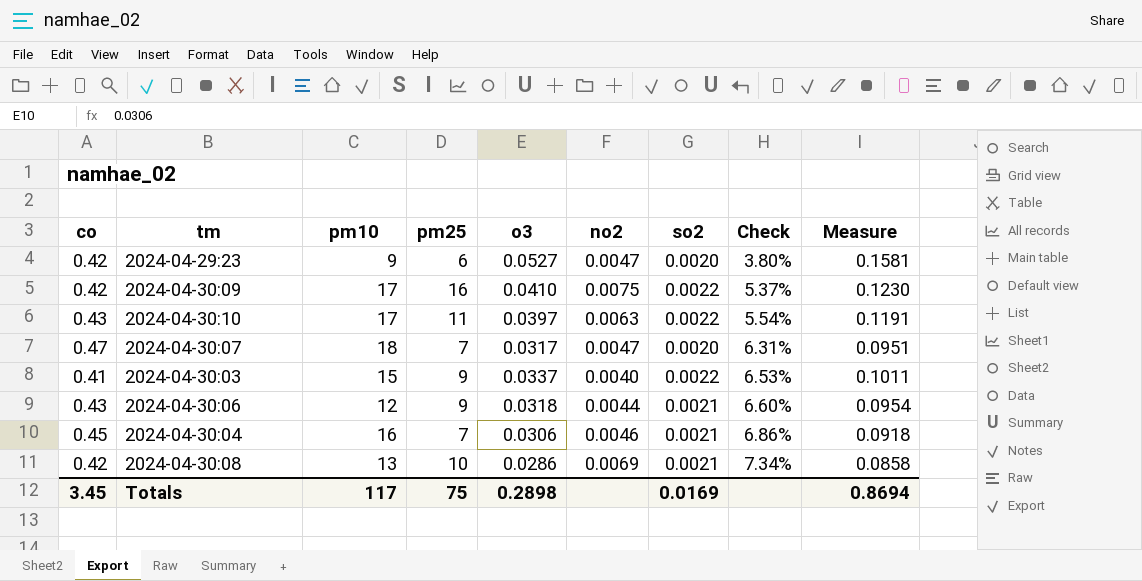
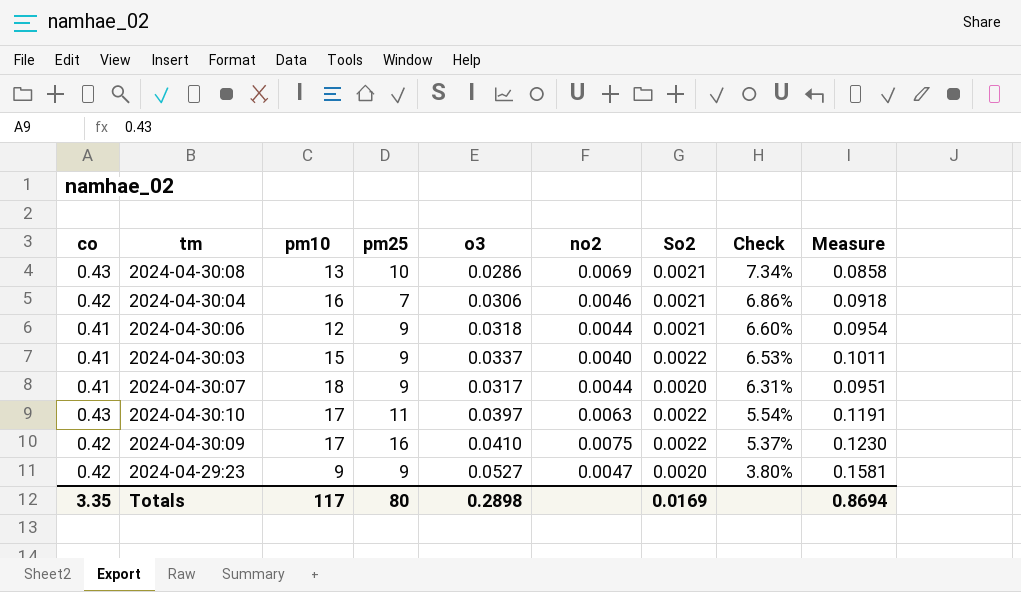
row order: Check ascending -> Check descending
column name: so2 -> So2
2024-04-30:08 | co: 0.42 -> 0.43
2024-04-30:04 | co: 0.45 -> 0.42
2024-04-30:06 | co: 0.43 -> 0.41
2024-04-30:07 | co: 0.47 -> 0.41
2024-04-30:07 | pm25: 7 -> 9
2024-04-30:07 | no2: 0.0047 -> 0.0044
2024-04-29:23 | pm25: 6 -> 9
Totals | co: 3.45 -> 3.35
Totals | pm25: 75 -> 80

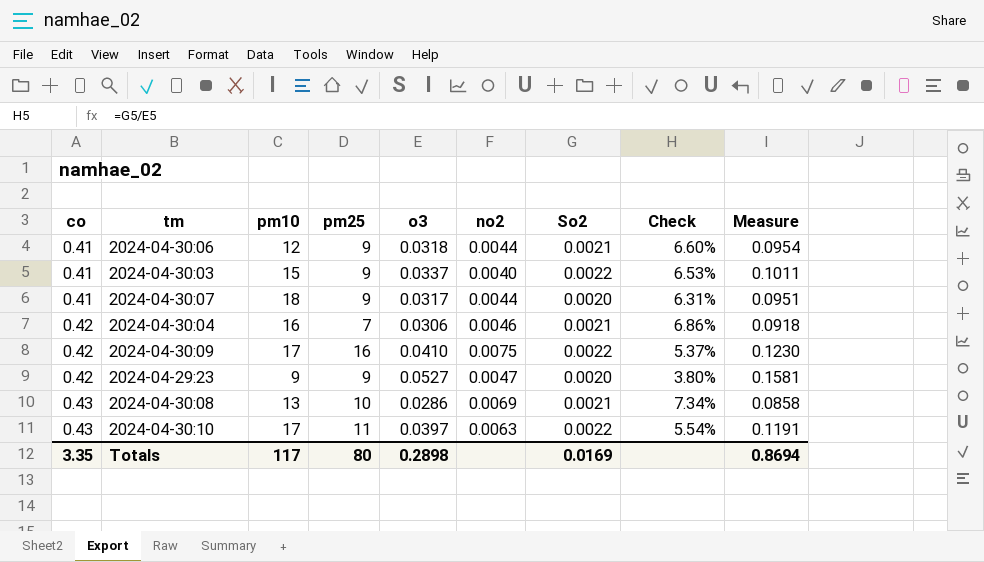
row order: Check descending -> co ascending

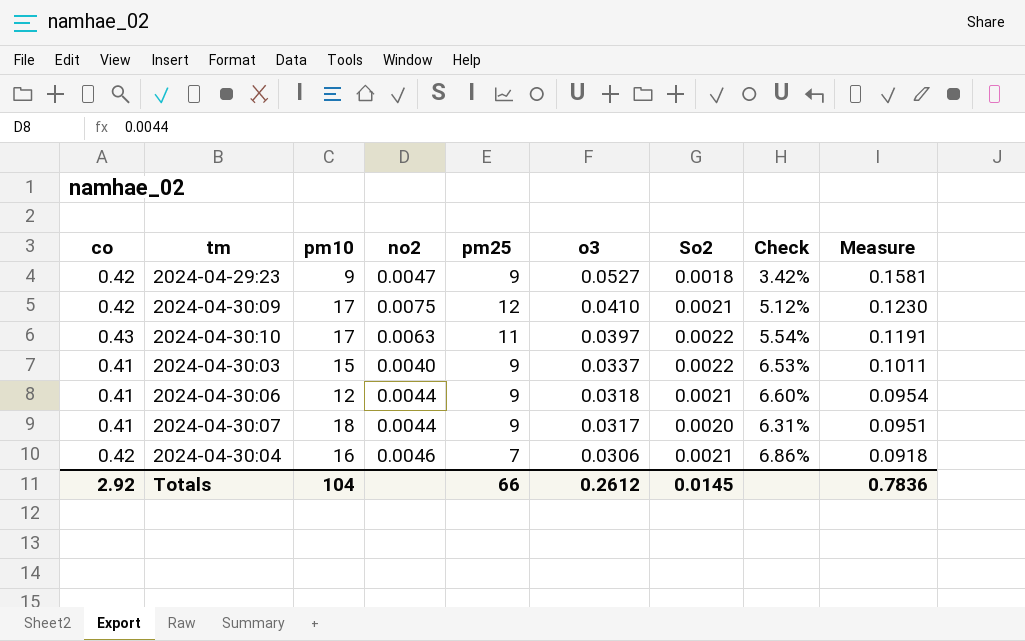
row order: co ascending -> o3 descending
column no2 | position: 6 -> 4
row 2024-04-30:08: 0.43 | 13 | 10 | 0.0286 | 0.0069 | 0.0021 | 7.34% | 0.0858 -> none
2024-04-29:23 | So2: 0.0020 -> 0.0018
2024-04-29:23 | Check: 3.80% -> 3.42%
2024-04-30:09 | pm25: 16 -> 12
2024-04-30:09 | So2: 0.0022 -> 0.0021
2024-04-30:09 | Check: 5.37% -> 5.12%
Totals | co: 3.35 -> 2.92
Totals | pm10: 117 -> 104
Totals | pm25: 80 -> 66
Totals | o3: 0.2898 -> 0.2612
Totals | So2: 0.0169 -> 0.0145
Totals | Measure: 0.8694 -> 0.7836

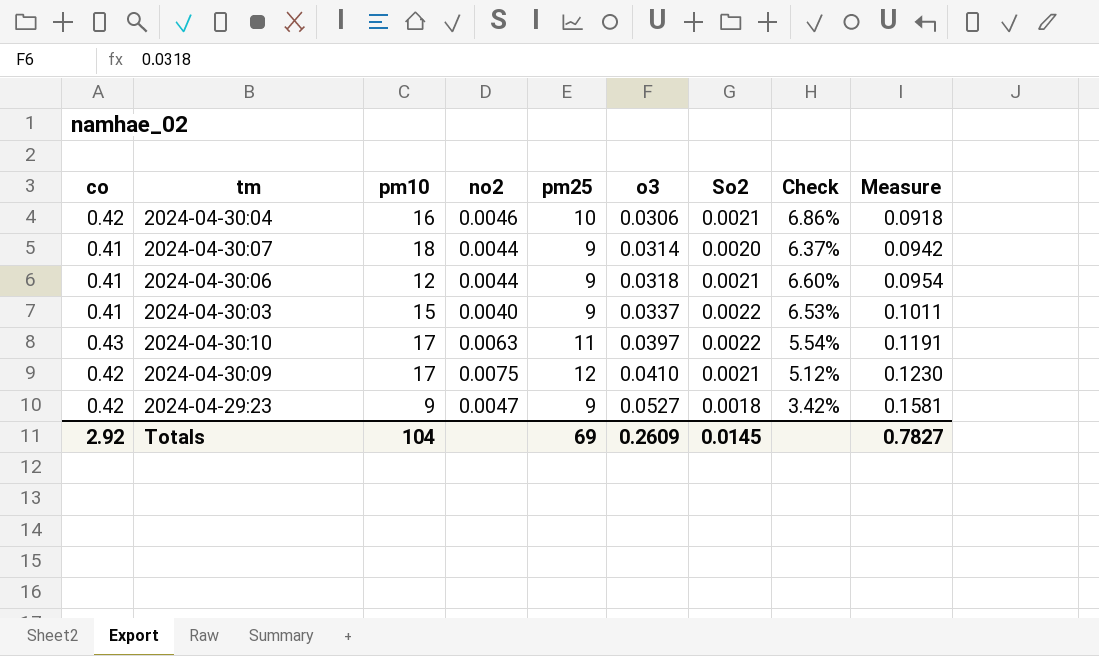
row order: o3 descending -> o3 ascending
2024-04-30:04 | pm25: 7 -> 10
2024-04-30:07 | o3: 0.0317 -> 0.0314
2024-04-30:07 | Check: 6.31% -> 6.37%
2024-04-30:07 | Measure: 0.0951 -> 0.0942
Totals | pm25: 66 -> 69
Totals | o3: 0.2612 -> 0.2609
Totals | Measure: 0.7836 -> 0.7827

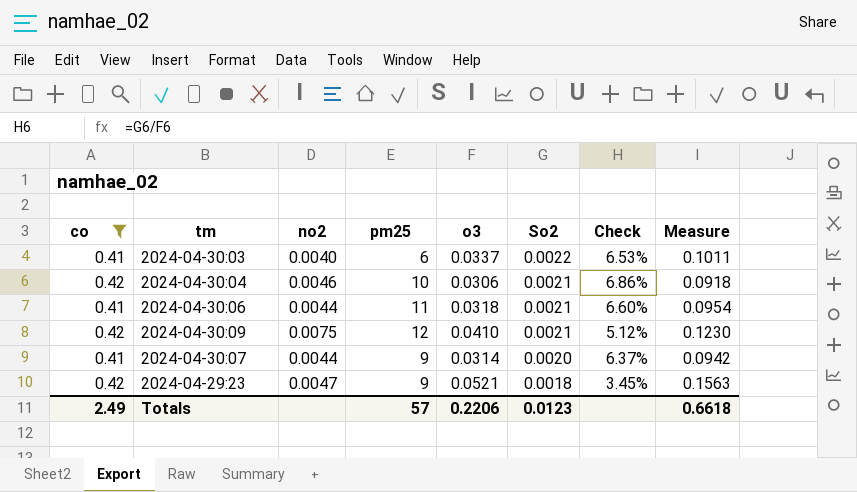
filter: none -> co != 0.43
row order: o3 ascending -> So2 descending
column pm10 | position: 3 -> none
2024-04-30:03 | pm25: 9 -> 6
2024-04-30:06 | pm25: 9 -> 11
2024-04-29:23 | o3: 0.0527 -> 0.0521
2024-04-29:23 | Check: 3.42% -> 3.45%
2024-04-29:23 | Measure: 0.1581 -> 0.1563
Totals | co: 2.92 -> 2.49
Totals | pm25: 69 -> 57
Totals | o3: 0.2609 -> 0.2206
Totals | So2: 0.0145 -> 0.0123
Totals | Measure: 0.7827 -> 0.6618

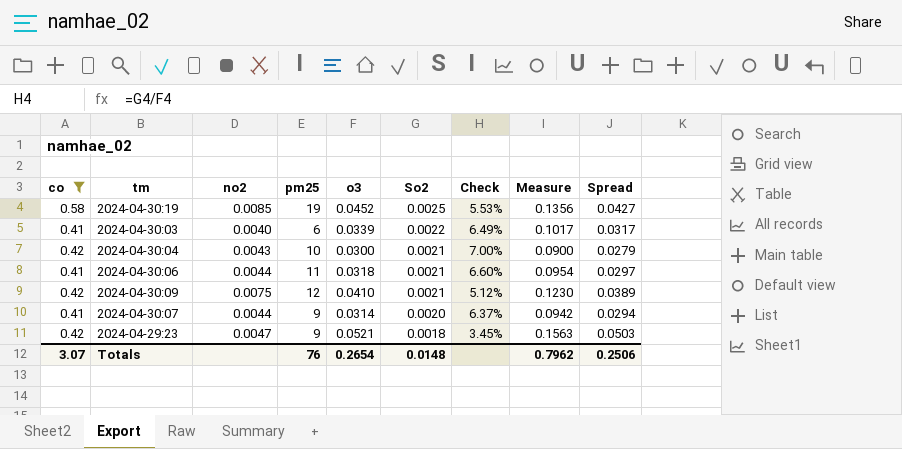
column Spread | formula: none -> [o3] - [So2]
row 2024-04-30:19: none -> 0.58 | 0.0085 | 19 | 0.0452 | 0.0025 | 5.53% | 0.1356 | 0.0427
2024-04-30:03 | o3: 0.0337 -> 0.0339
2024-04-30:03 | Check: 6.53% -> 6.49%
2024-04-30:03 | Measure: 0.1011 -> 0.1017
2024-04-30:04 | no2: 0.0046 -> 0.0043
2024-04-30:04 | o3: 0.0306 -> 0.0300
2024-04-30:04 | Check: 6.86% -> 7.00%
2024-04-30:04 | Measure: 0.0918 -> 0.0900
Totals | co: 2.49 -> 3.07
Totals | pm25: 57 -> 76
Totals | o3: 0.2206 -> 0.2654
Totals | So2: 0.0123 -> 0.0148
Totals | Measure: 0.6618 -> 0.7962

